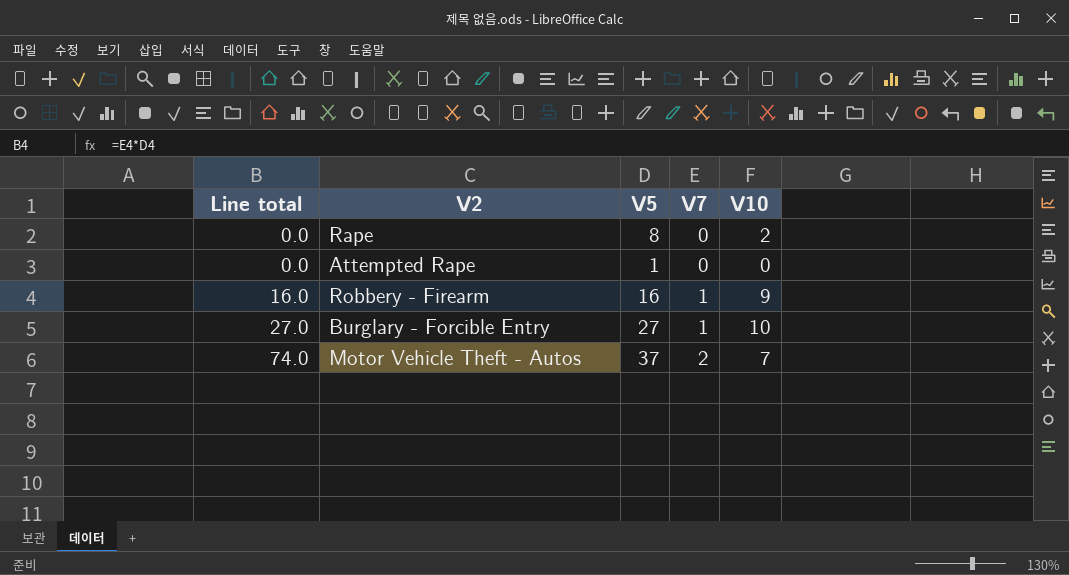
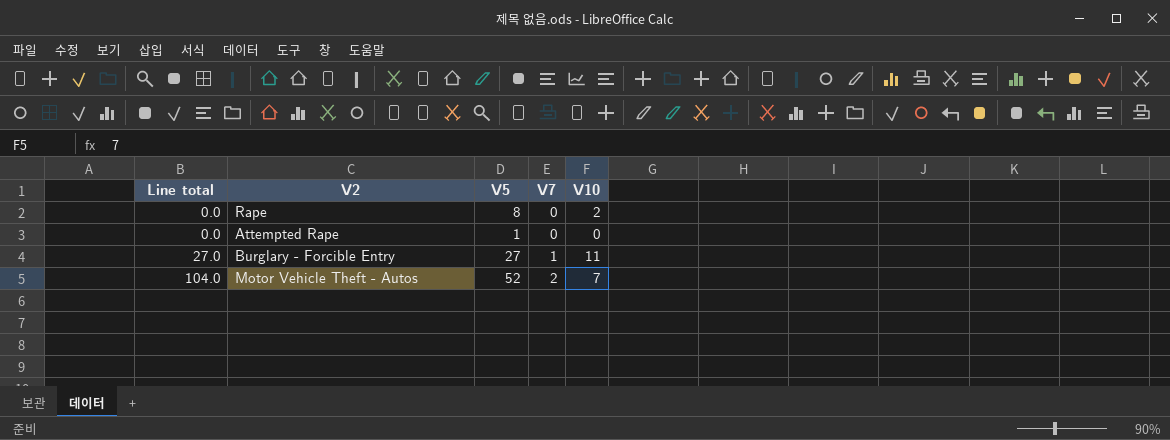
row Robbery - Firearm: 16.0 | 16 | 1 | 9 -> none
Burglary - Forcible Entry | V10: 10 -> 11
Motor Vehicle Theft - Autos | Line total: 74.0 -> 104.0
Motor Vehicle Theft - Autos | V5: 37 -> 52

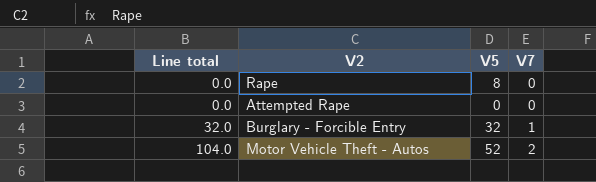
column V10 | position: 5 -> none
Attempted Rape | V5: 1 -> 0
Burglary - Forcible Entry | Line total: 27.0 -> 32.0
Burglary - Forcible Entry | V5: 27 -> 32

